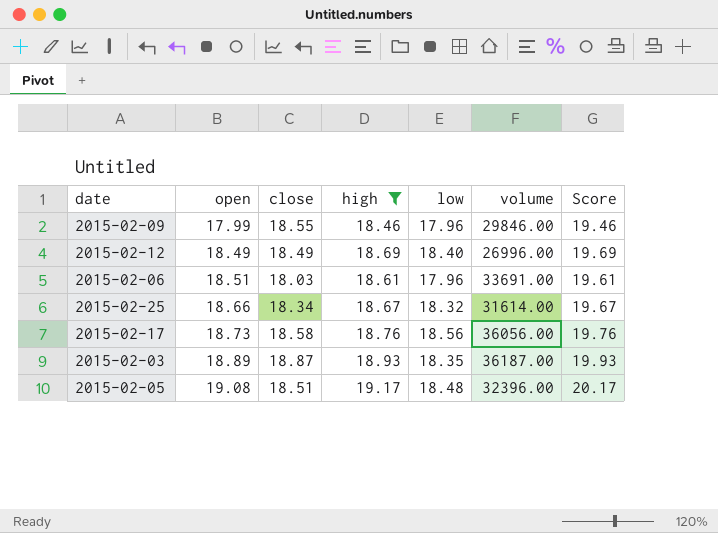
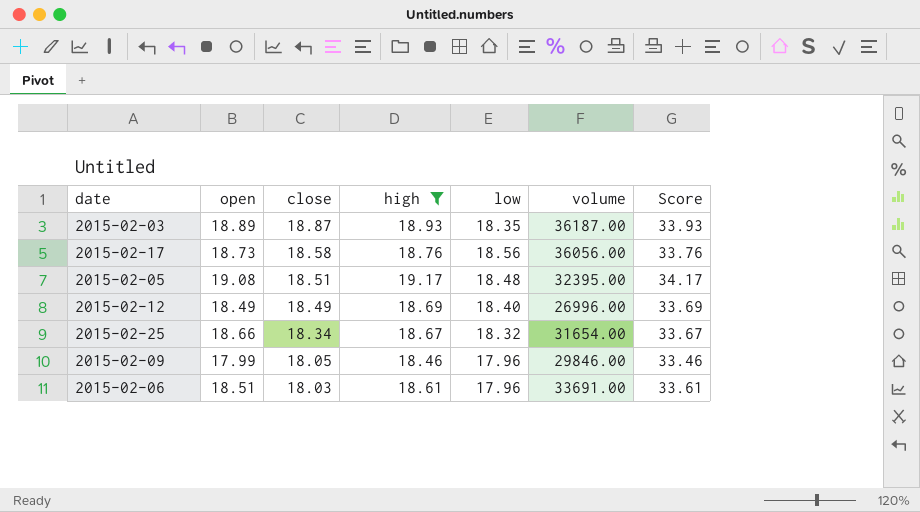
row order: open ascending -> close descending
column Score | formula: [high] + 1 -> [high] + 15
2015-02-05 | volume: 32396.00 -> 32395.00
2015-02-25 | volume: 31614.00 -> 31654.00
2015-02-09 | close: 18.55 -> 18.05

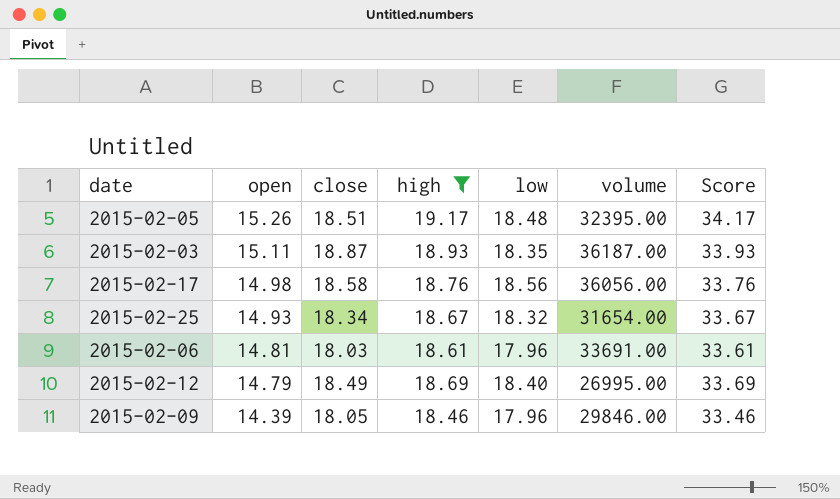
row order: close descending -> open descending
2015-02-05 | open: 19.08 -> 15.26
2015-02-03 | open: 18.89 -> 15.11
2015-02-17 | open: 18.73 -> 14.98
2015-02-25 | open: 18.66 -> 14.93
2015-02-06 | open: 18.51 -> 14.81
2015-02-12 | open: 18.49 -> 14.79
2015-02-12 | volume: 26996.00 -> 26995.00
2015-02-09 | open: 17.99 -> 14.39

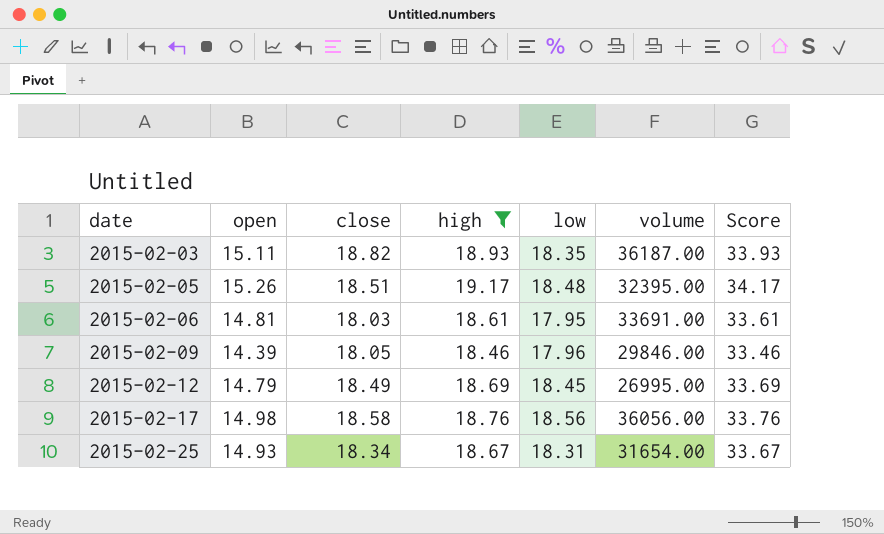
row order: open descending -> date ascending
2015-02-03 | close: 18.87 -> 18.82
2015-02-06 | low: 17.96 -> 17.95
2015-02-12 | low: 18.40 -> 18.45
2015-02-25 | low: 18.32 -> 18.31

